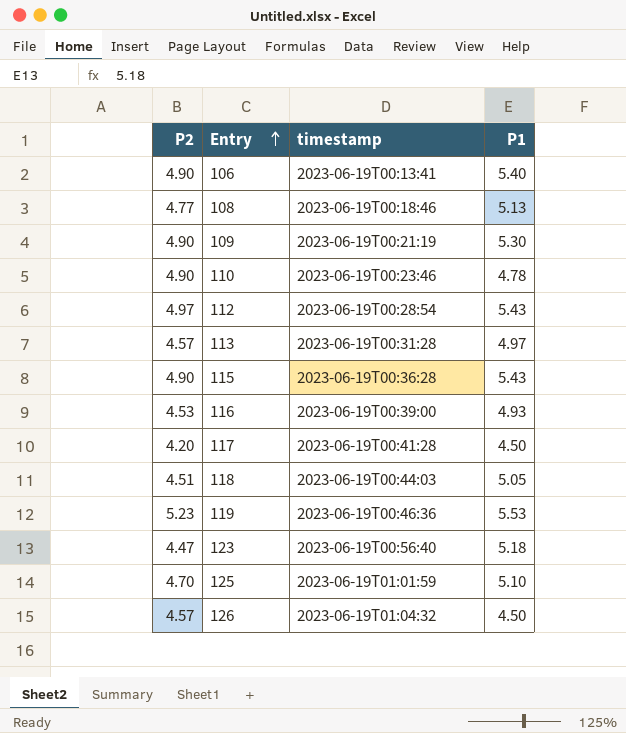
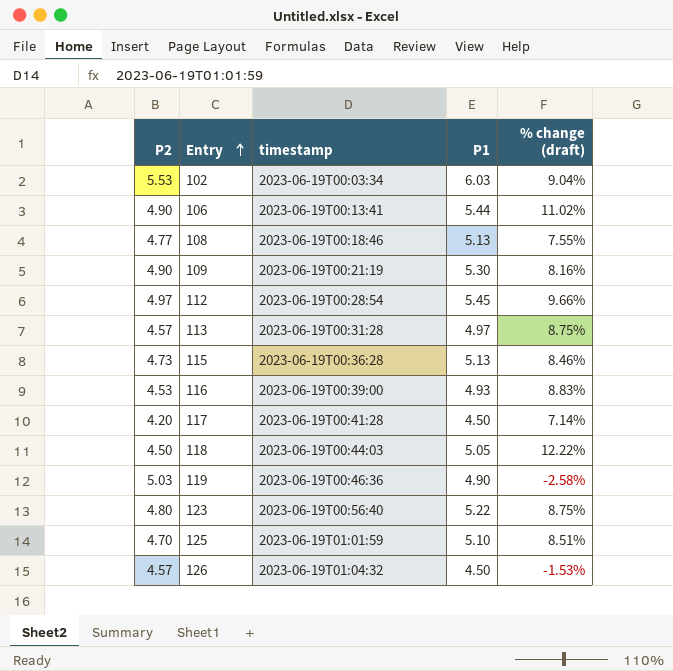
column % change (draft) | formula: none -> ([P1] - [P2]) / [P2]
row 110: 4.90 | 2023-06-19T00:23:46 | 4.78 -> none
row 102: none -> 5.53 | 2023-06-19T00:03:34 | 6.03 | 9.04%
106 | P1: 5.40 -> 5.44
112 | P1: 5.43 -> 5.45
115 | P2: 4.90 -> 4.73
115 | P1: 5.43 -> 5.13
118 | P2: 4.51 -> 4.50
119 | P2: 5.23 -> 5.03
119 | P1: 5.53 -> 4.90
123 | P2: 4.47 -> 4.80
123 | P1: 5.18 -> 5.22

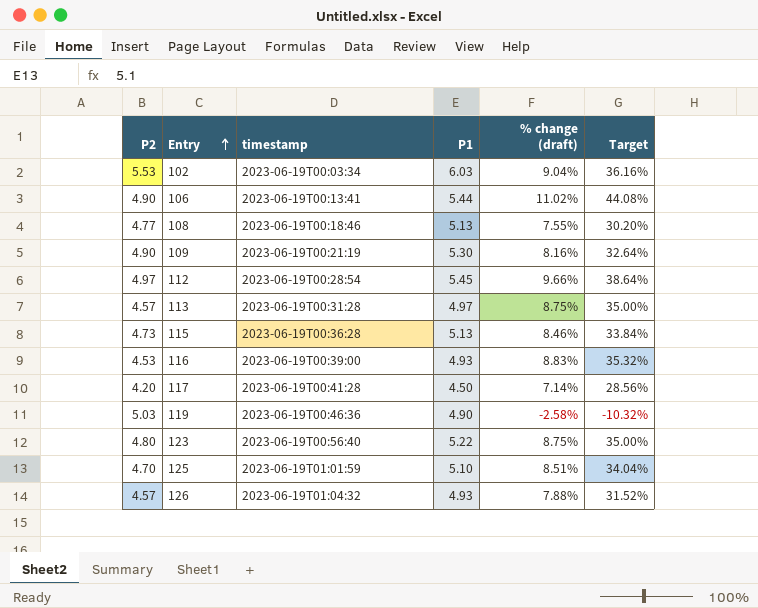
column Target | formula: none -> [% change (draft)] * 4
row 118: 4.50 | 2023-06-19T00:44:03 | 5.05 | 12.22% -> none
126 | P1: 4.50 -> 4.93
126 | % change (draft): -1.53% -> 7.88%

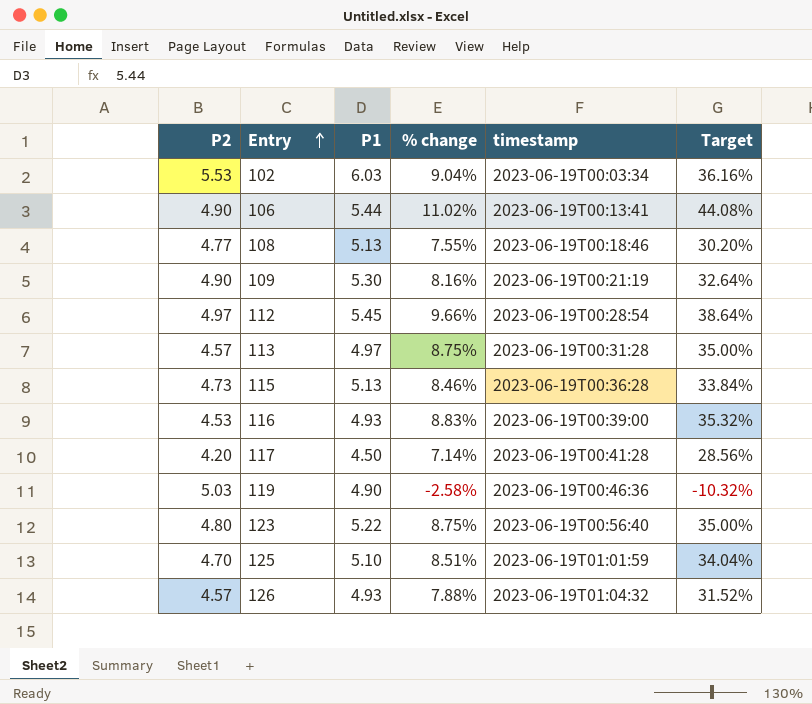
column name: % change (draft) -> % change
column timestamp | position: 3 -> 5

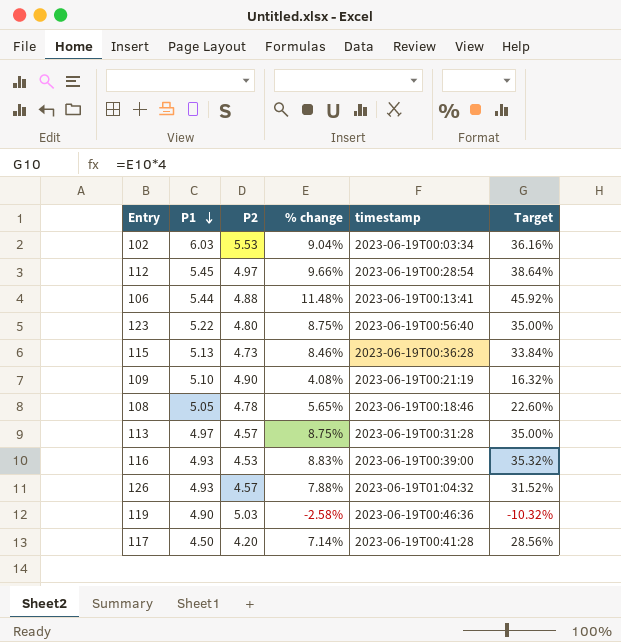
row order: Entry ascending -> P1 descending
column P2 | position: 1 -> 3
row 125: 4.70 | 5.10 | 8.51% | 2023-06-19T01:01:59 | 34.04% -> none
106 | P2: 4.90 -> 4.88
106 | % change: 11.02% -> 11.48%
106 | Target: 44.08% -> 45.92%
109 | P1: 5.30 -> 5.10
109 | % change: 8.16% -> 4.08%
109 | Target: 32.64% -> 16.32%
108 | P1: 5.13 -> 5.05
108 | P2: 4.77 -> 4.78
108 | % change: 7.55% -> 5.65%
108 | Target: 30.20% -> 22.60%

